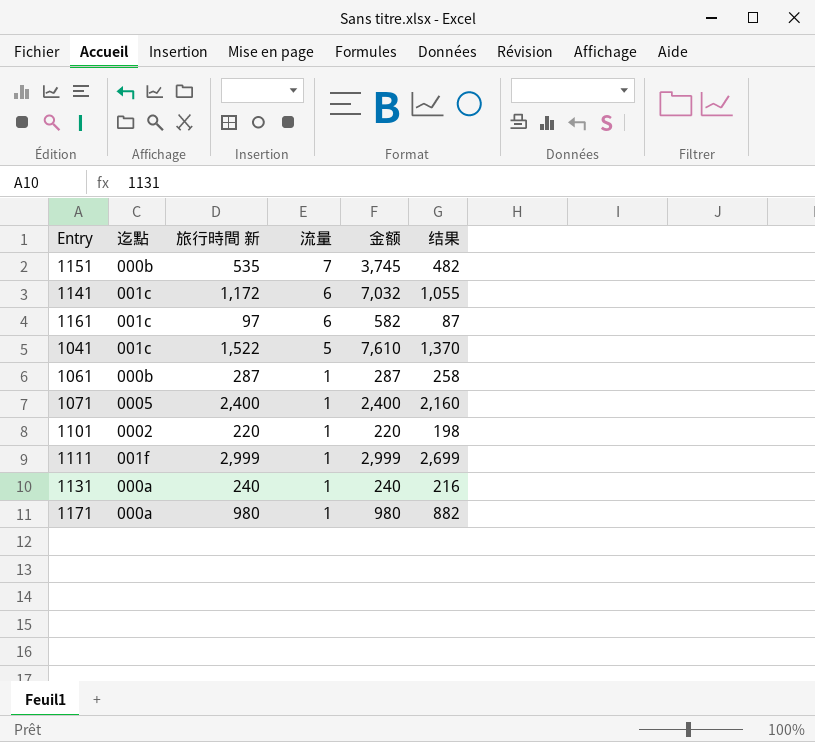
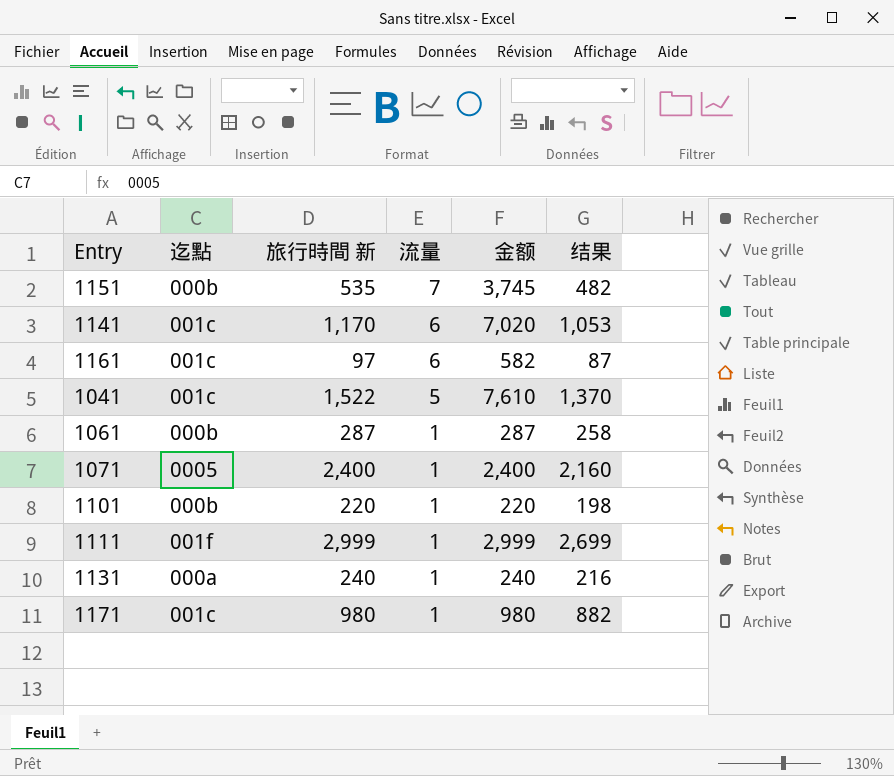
1141 | 旅行時間 新: 1,172 -> 1,170
1141 | 金额: 7,032 -> 7,020
1141 | 结果: 1,055 -> 1,053
1101 | 迄點: 0002 -> 000b
1171 | 迄點: 000a -> 001c

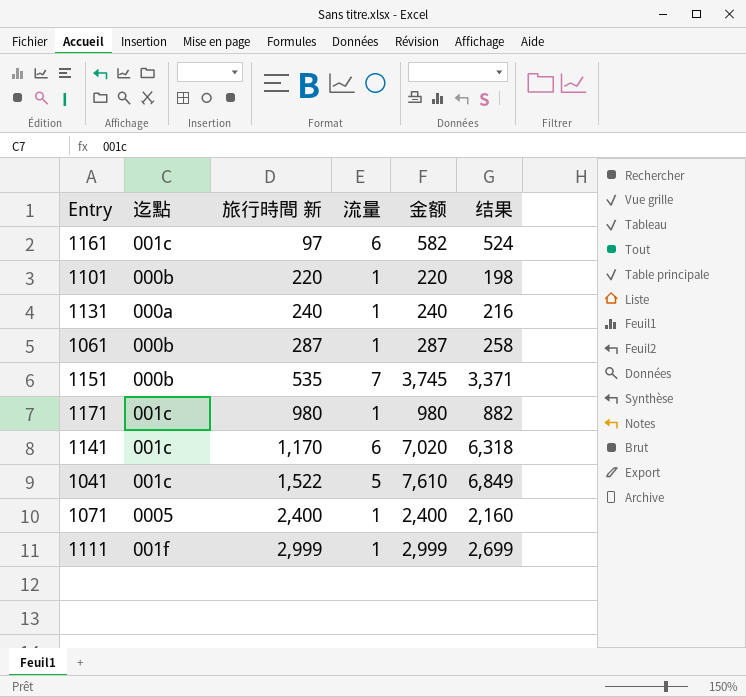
row order: 流量 descending -> 旅行時間 新 ascending
column 结果 | formula: [旅行時間 新] * 0.9 -> [金额] * 0.9

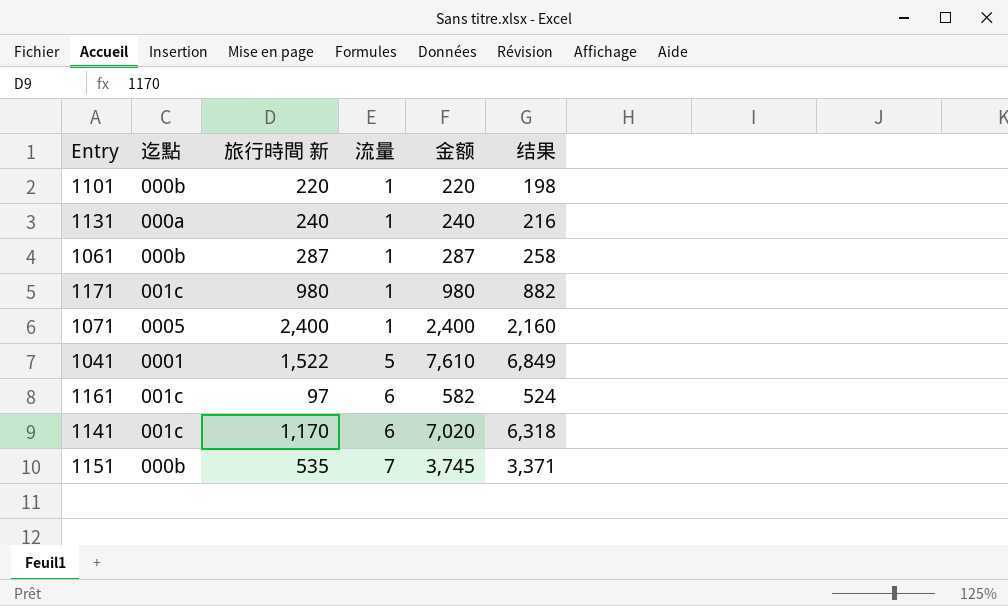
row order: 旅行時間 新 ascending -> 流量 ascending
row 1111: 001f | 2,999 | 1 | 2,999 | 2,699 -> none
1041 | 迄點: 001c -> 0001

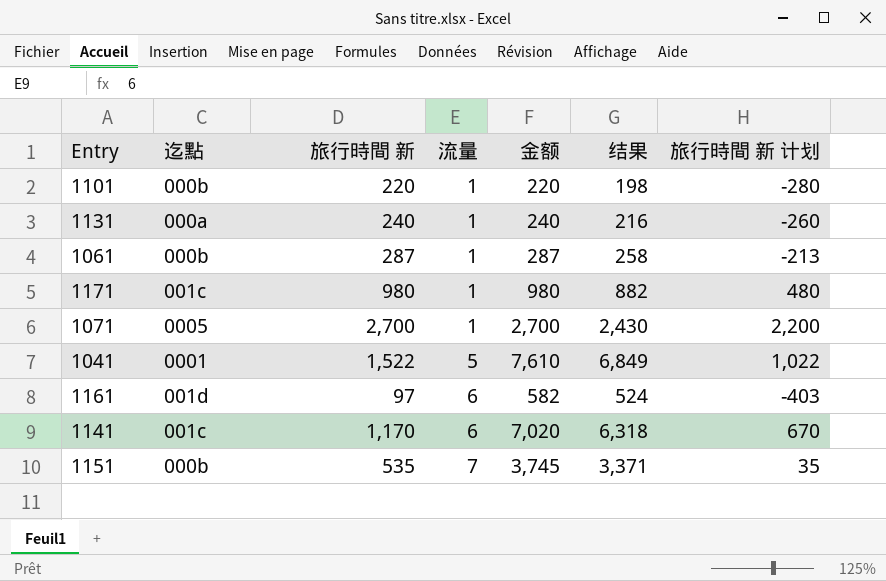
column 旅行時間 新 计划 | formula: none -> [旅行時間 新] - 500
1071 | 旅行時間 新: 2,400 -> 2,700
1071 | 金额: 2,400 -> 2,700
1071 | 结果: 2,160 -> 2,430
1161 | 迄點: 001c -> 001d

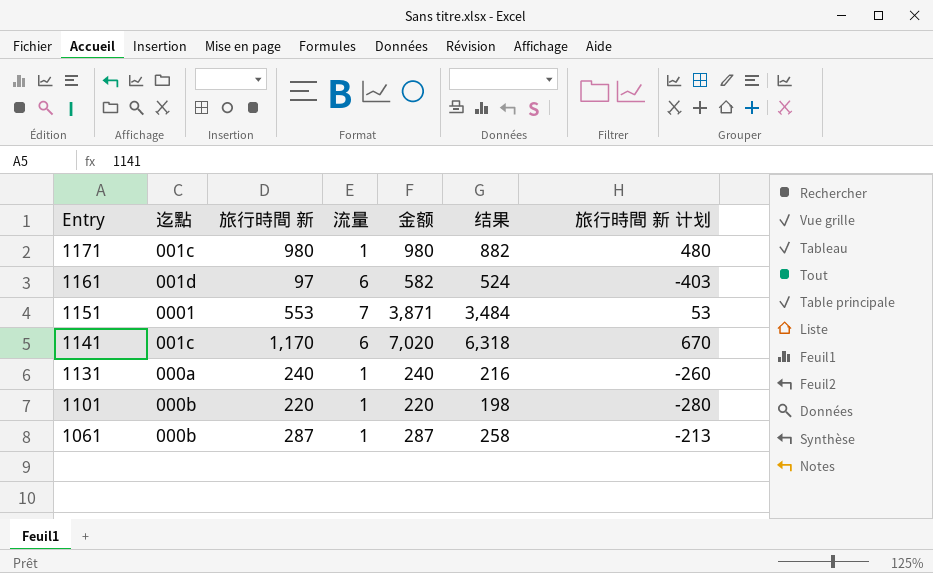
row order: 流量 ascending -> Entry descending
row 1071: 0005 | 2,700 | 1 | 2,700 | 2,430 | 2,200 -> none
row 1041: 0001 | 1,522 | 5 | 7,610 | 6,849 | 1,022 -> none
1151 | 迄點: 000b -> 0001
1151 | 旅行時間 新: 535 -> 553
1151 | 金额: 3,745 -> 3,871
1151 | 结果: 3,371 -> 3,484
1151 | 旅行時間 新 计划: 35 -> 53

